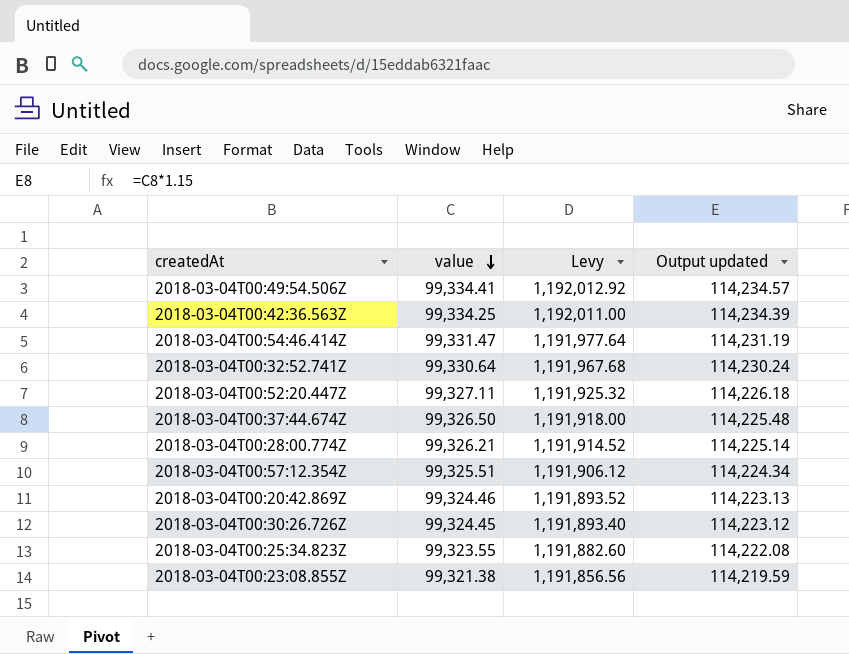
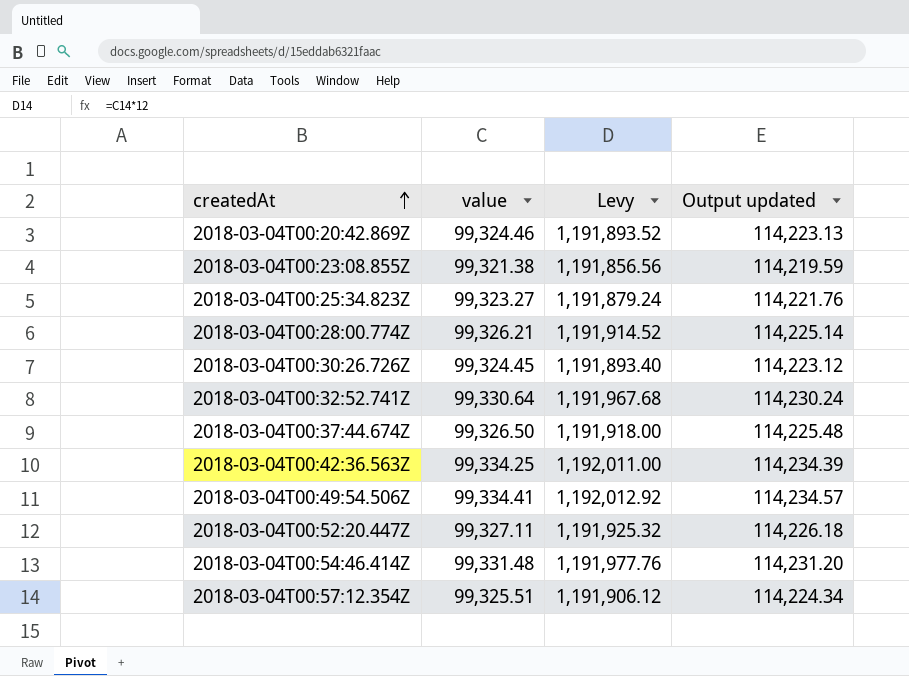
row order: value descending -> createdAt ascending
2018-03-04T00:25:34.823Z | value: 99,323.55 -> 99,323.27
2018-03-04T00:25:34.823Z | Levy: 1,191,882.60 -> 1,191,879.24
2018-03-04T00:25:34.823Z | Output updated: 114,222.08 -> 114,221.76
2018-03-04T00:54:46.414Z | value: 99,331.47 -> 99,331.48
2018-03-04T00:54:46.414Z | Levy: 1,191,977.64 -> 1,191,977.76
2018-03-04T00:54:46.414Z | Output updated: 114,231.19 -> 114,231.20

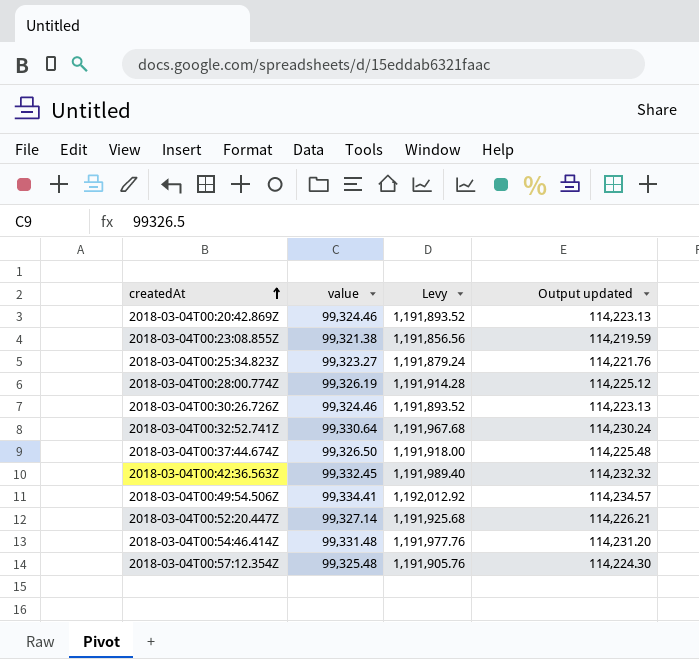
2018-03-04T00:28:00.774Z | value: 99,326.21 -> 99,326.19
2018-03-04T00:28:00.774Z | Levy: 1,191,914.52 -> 1,191,914.28
2018-03-04T00:28:00.774Z | Output updated: 114,225.14 -> 114,225.12
2018-03-04T00:30:26.726Z | value: 99,324.45 -> 99,324.46
2018-03-04T00:30:26.726Z | Levy: 1,191,893.40 -> 1,191,893.52
2018-03-04T00:30:26.726Z | Output updated: 114,223.12 -> 114,223.13
2018-03-04T00:42:36.563Z | value: 99,334.25 -> 99,332.45
2018-03-04T00:42:36.563Z | Levy: 1,192,011.00 -> 1,191,989.40
2018-03-04T00:42:36.563Z | Output updated: 114,234.39 -> 114,232.32
2018-03-04T00:52:20.447Z | value: 99,327.11 -> 99,327.14
2018-03-04T00:52:20.447Z | Levy: 1,191,925.32 -> 1,191,925.68
2018-03-04T00:52:20.447Z | Output updated: 114,226.18 -> 114,226.21
2018-03-04T00:57:12.354Z | value: 99,325.51 -> 99,325.48
2018-03-04T00:57:12.354Z | Levy: 1,191,906.12 -> 1,191,905.76
2018-03-04T00:57:12.354Z | Output updated: 114,224.34 -> 114,224.30

